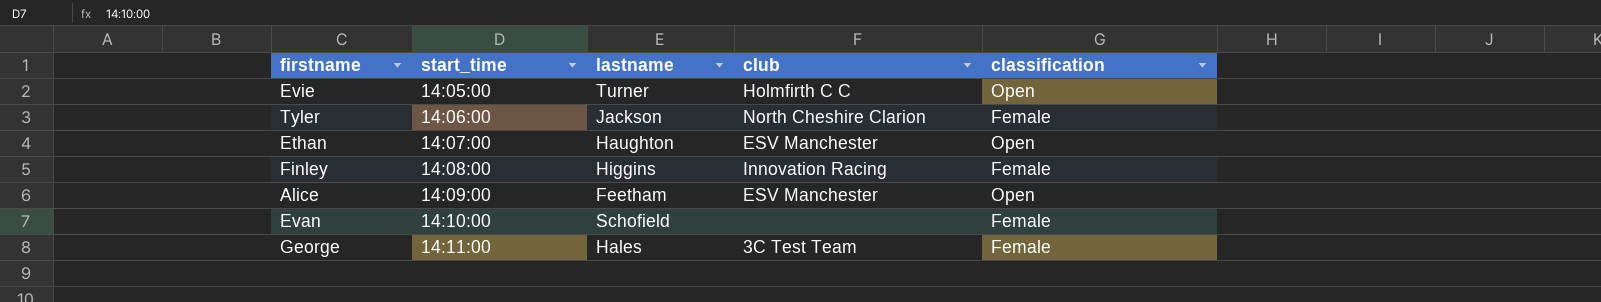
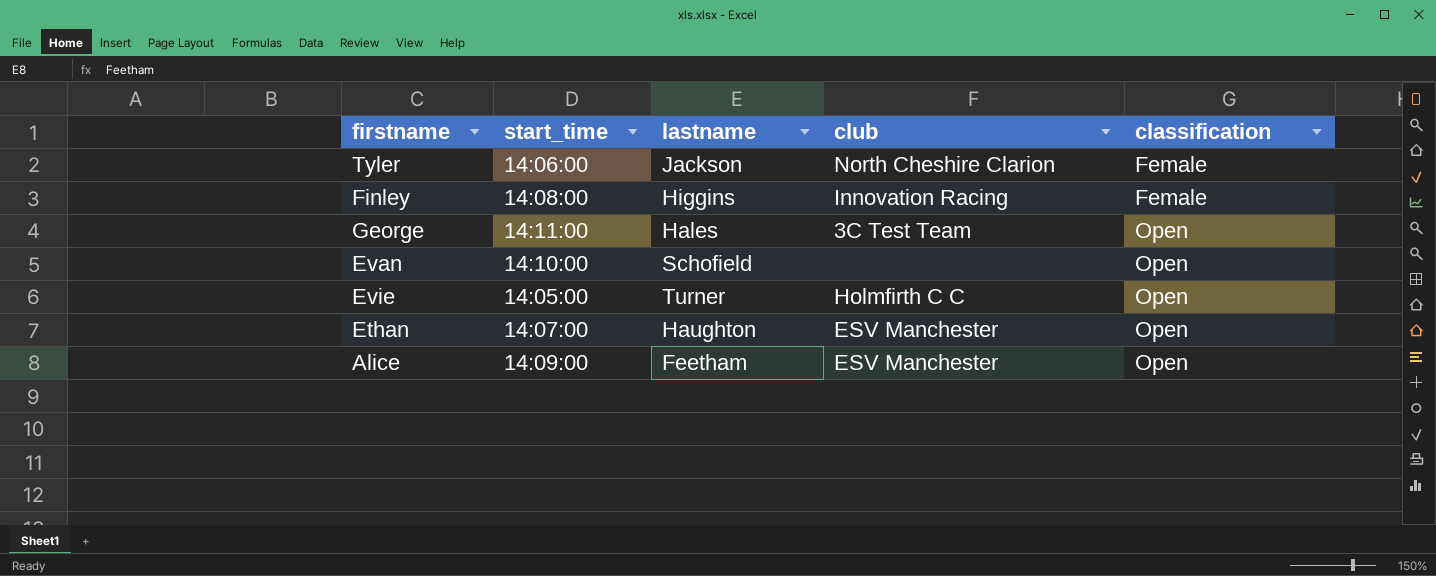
row order: start_time ascending -> classification ascending
George | classification: Female -> Open
Evan | classification: Female -> Open

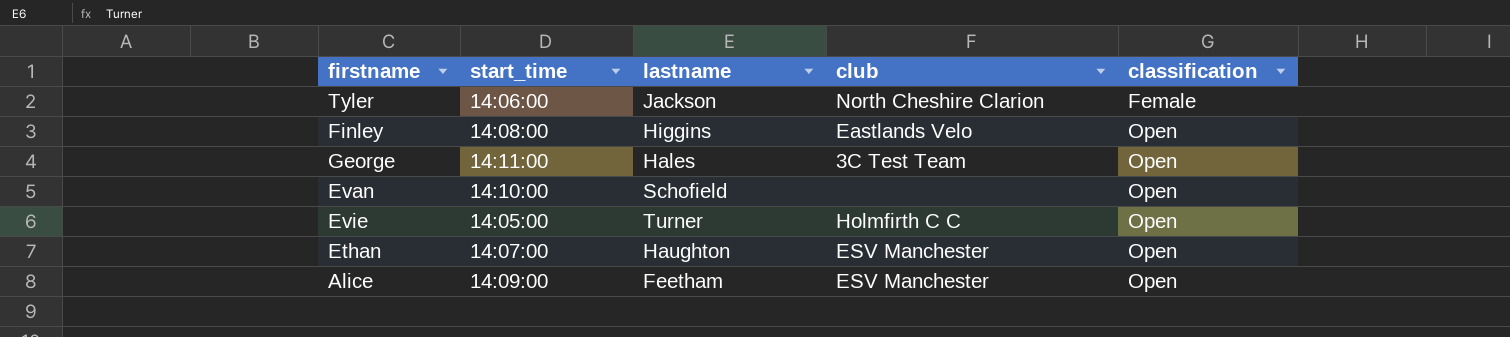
Finley | club: Innovation Racing -> Eastlands Velo
Finley | classification: Female -> Open

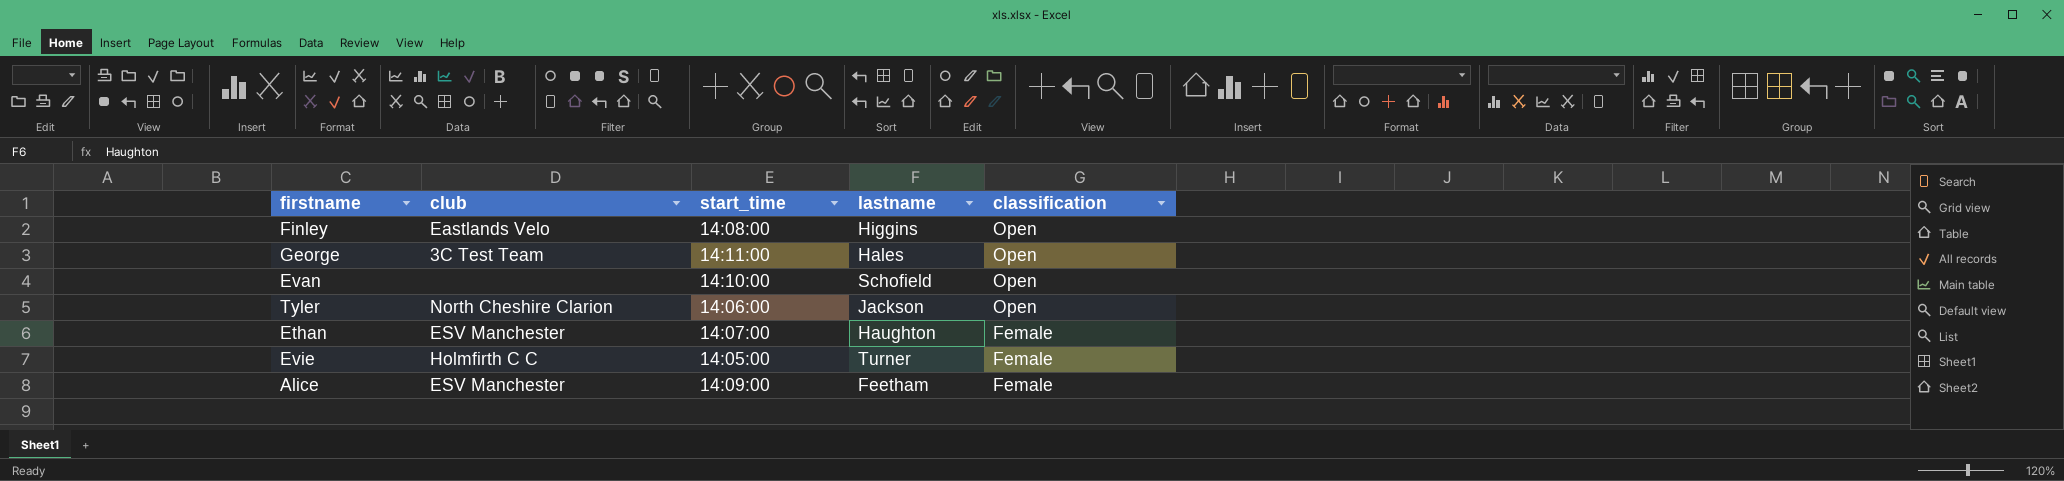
row order: classification ascending -> classification descending
column club | position: 4 -> 2
Tyler | classification: Female -> Open
Ethan | classification: Open -> Female
Evie | classification: Open -> Female
Alice | classification: Open -> Female

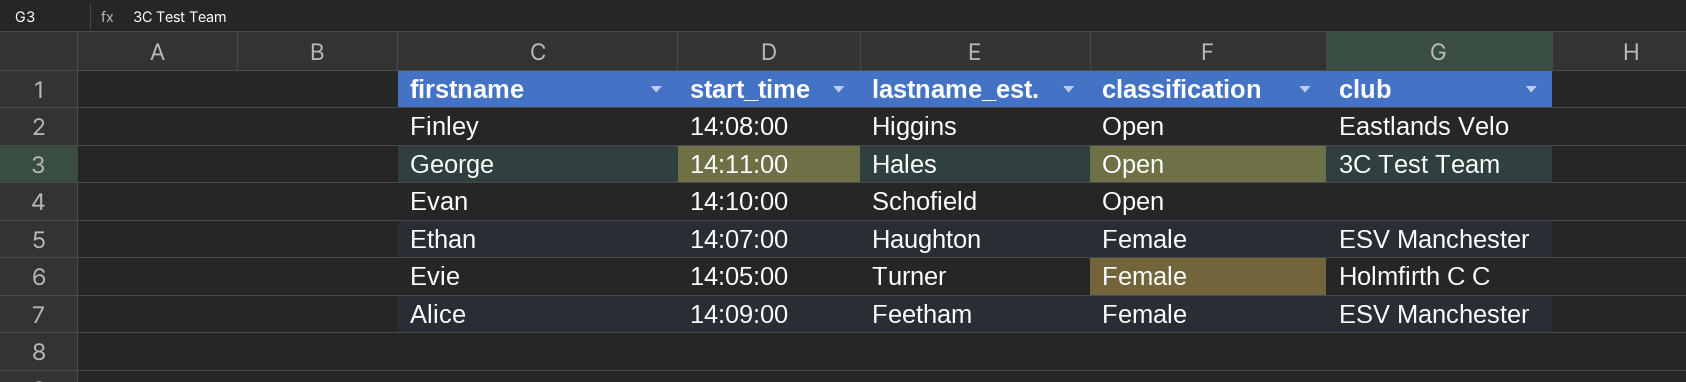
column name: lastname -> lastname_est.
column club | position: 2 -> 5
row Tyler: North Cheshire Clarion | 14:06:00 | Jackson | Open -> none

